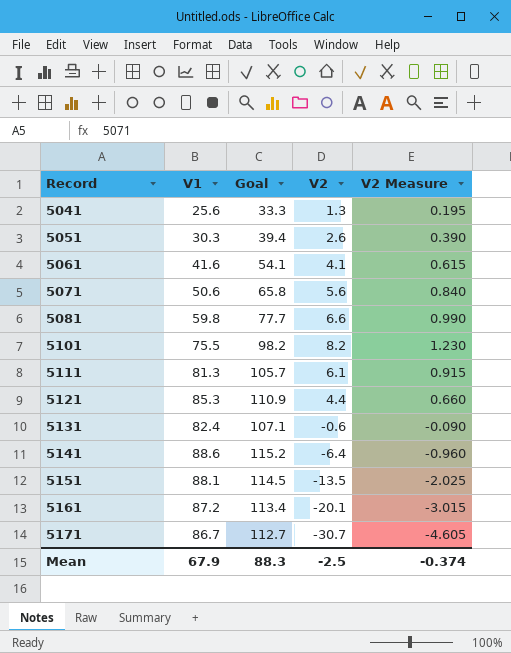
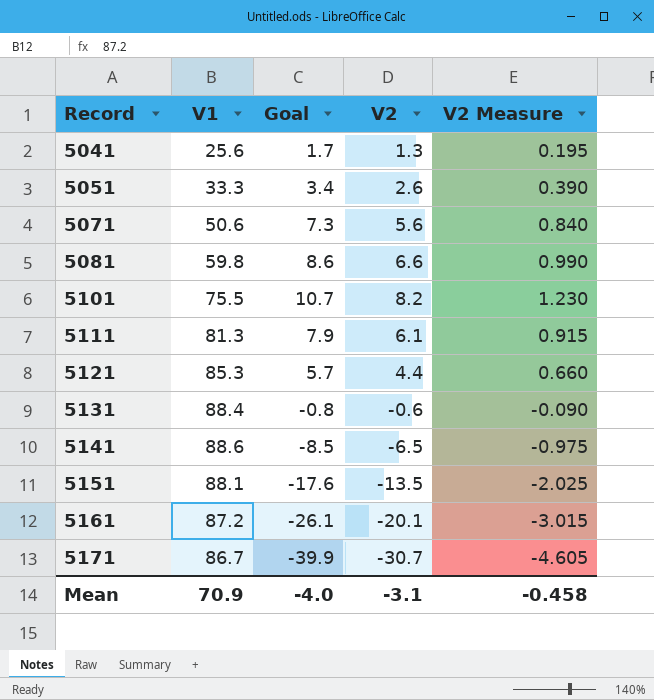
column Goal | formula: [V1] * 1.3 -> [V2] * 1.3
row 5061: 41.6 | 54.1 | 4.1 | 0.615 -> none
5051 | V1: 30.3 -> 33.3
5131 | V1: 82.4 -> 88.4
5141 | V2: -6.4 -> -6.5
5141 | V2 Measure: -0.960 -> -0.975
Mean | V1: 67.9 -> 70.9
Mean | Goal: 88.3 -> -4.0
Mean | V2: -2.5 -> -3.1
Mean | V2 Measure: -0.374 -> -0.458

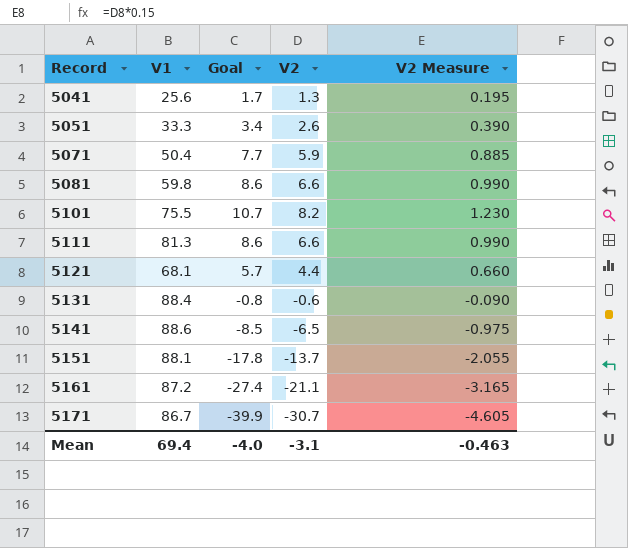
5071 | V1: 50.6 -> 50.4
5071 | Goal: 7.3 -> 7.7
5071 | V2: 5.6 -> 5.9
5071 | V2 Measure: 0.840 -> 0.885
5111 | Goal: 7.9 -> 8.6
5111 | V2: 6.1 -> 6.6
5111 | V2 Measure: 0.915 -> 0.990
5121 | V1: 85.3 -> 68.1
5151 | Goal: -17.6 -> -17.8
5151 | V2: -13.5 -> -13.7
5151 | V2 Measure: -2.025 -> -2.055
5161 | Goal: -26.1 -> -27.4
5161 | V2: -20.1 -> -21.1
5161 | V2 Measure: -3.015 -> -3.165
Mean | V1: 70.9 -> 69.4
Mean | V2 Measure: -0.458 -> -0.463

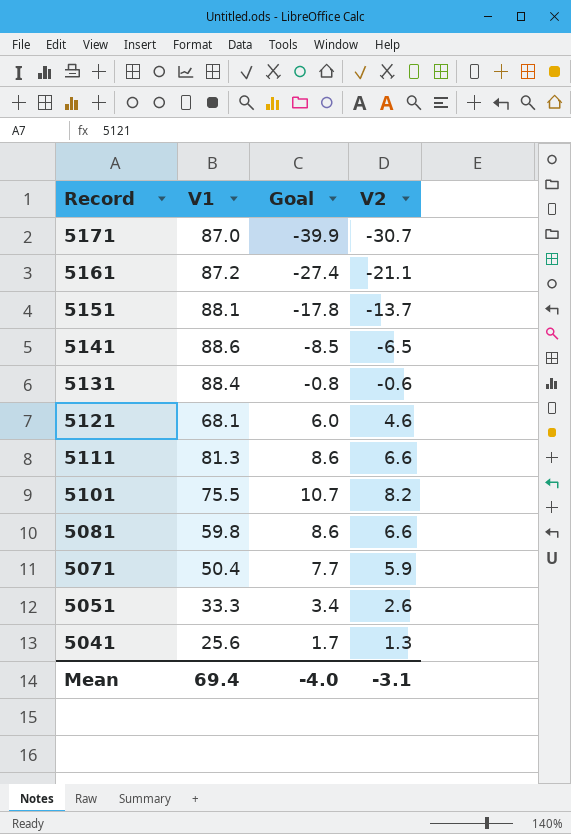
row order: Record ascending -> Record descending
column V2 Measure | formula: [V2] * 0.15 -> none
5171 | V1: 86.7 -> 87.0
5121 | Goal: 5.7 -> 6.0
5121 | V2: 4.4 -> 4.6

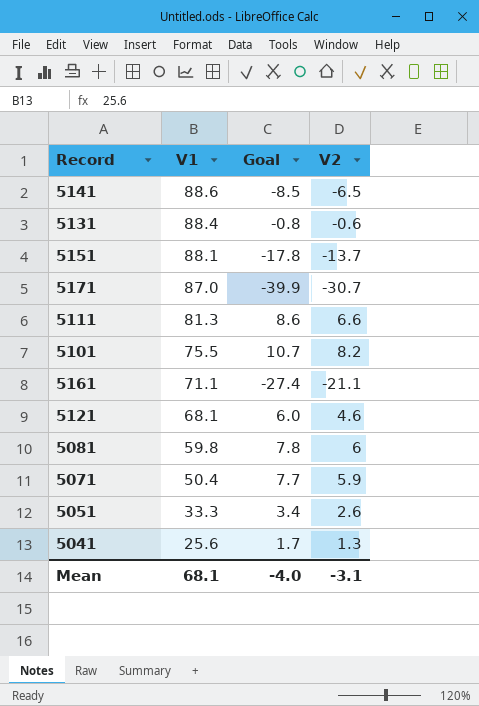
row order: Record descending -> V1 descending
5161 | V1: 87.2 -> 71.1
5081 | Goal: 8.6 -> 7.8
5081 | V2: 6.6 -> 6
Mean | V1: 69.4 -> 68.1

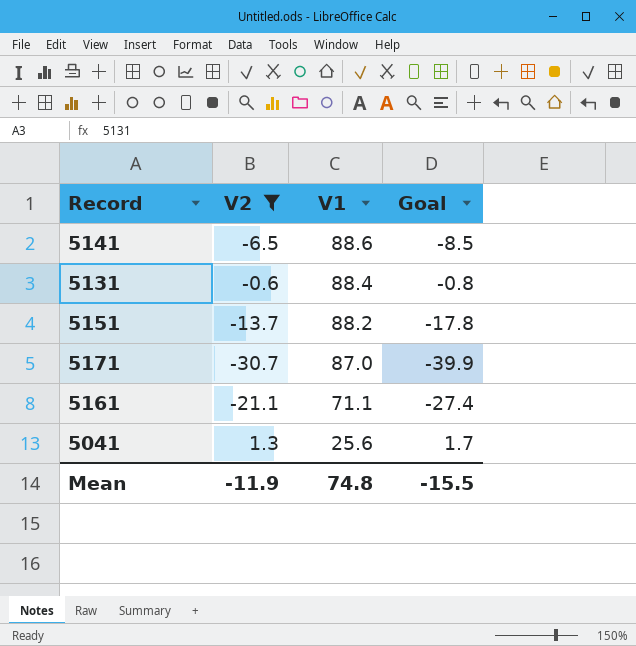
filter: none -> V2 <= 1.3
column V2 | position: 4 -> 2
5151 | V1: 88.1 -> 88.2
Mean | V2: -3.1 -> -11.9
Mean | V1: 68.1 -> 74.8
Mean | Goal: -4.0 -> -15.5

